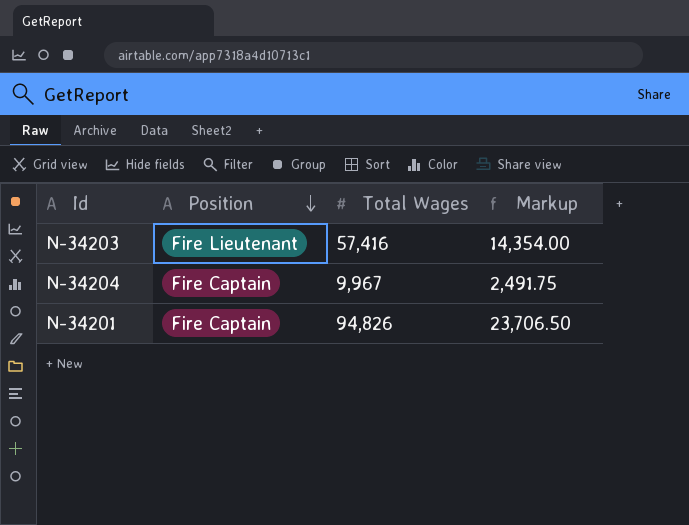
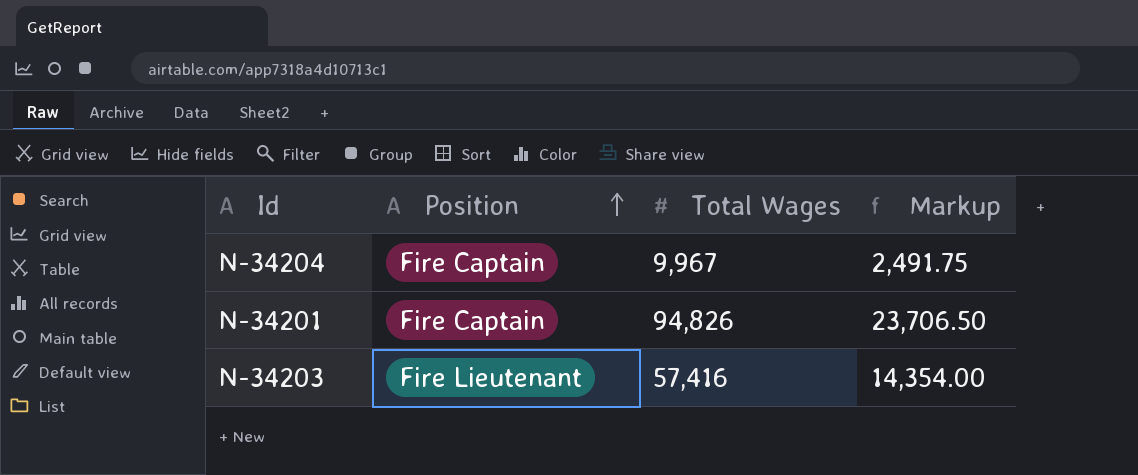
row order: Position descending -> Position ascending

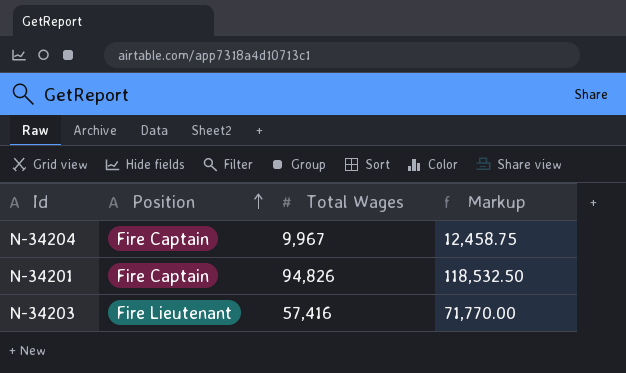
column Markup | formula: [Total Wages] * 0.25 -> [Total Wages] * 1.25

